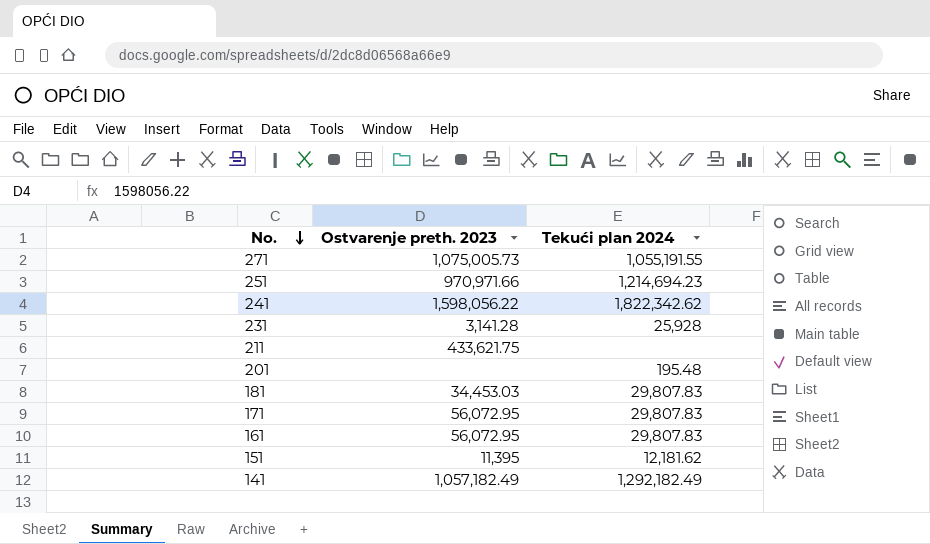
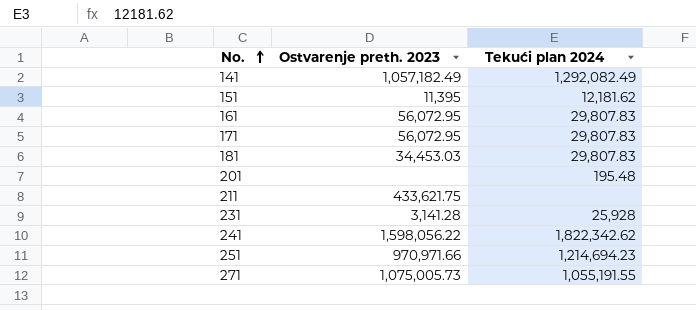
row order: No. descending -> No. ascending
141 | Tekući plan 2024: 1,292,182.49 -> 1,292,082.49

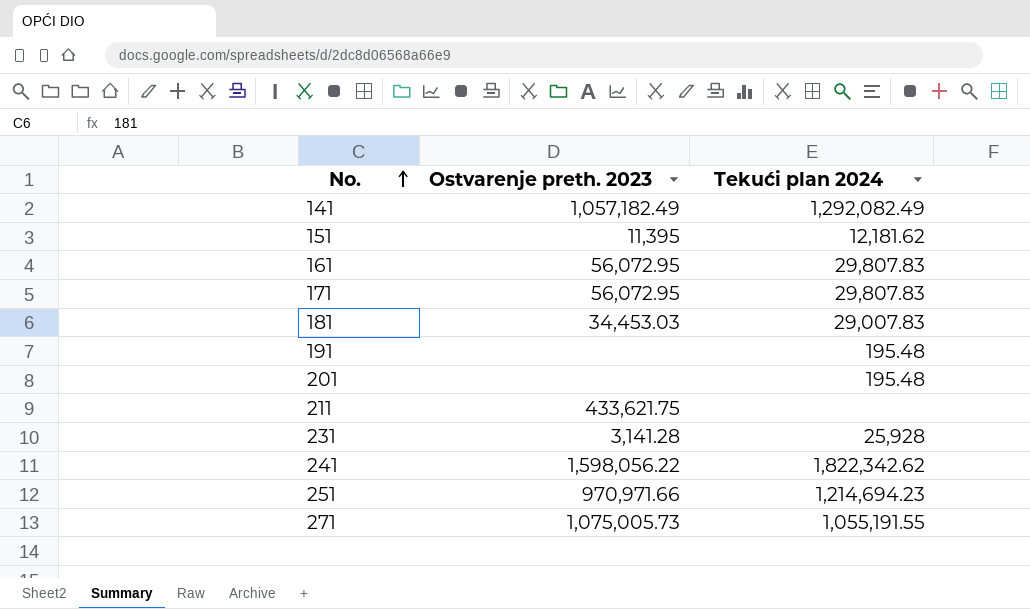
181 | Tekući plan 2024: 29,807.83 -> 29,007.83
row 191: none -> none | 195.48

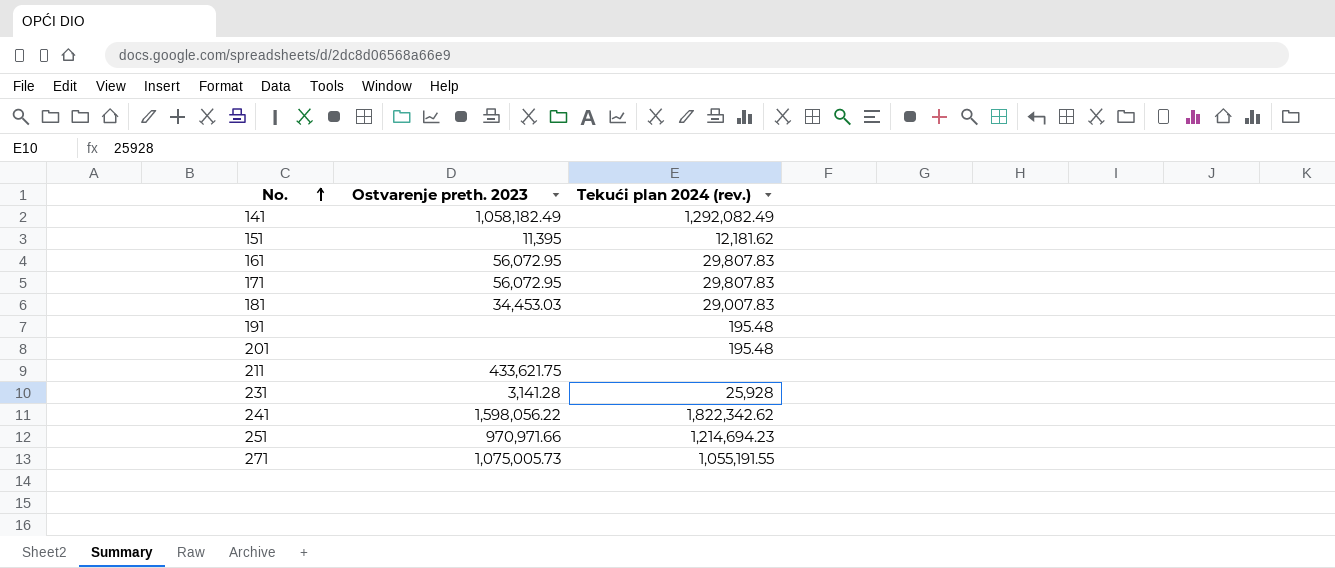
column name: Tekući plan 2024 -> Tekući plan 2024 (rev.)
141 | Ostvarenje preth. 2023: 1,057,182.49 -> 1,058,182.49

